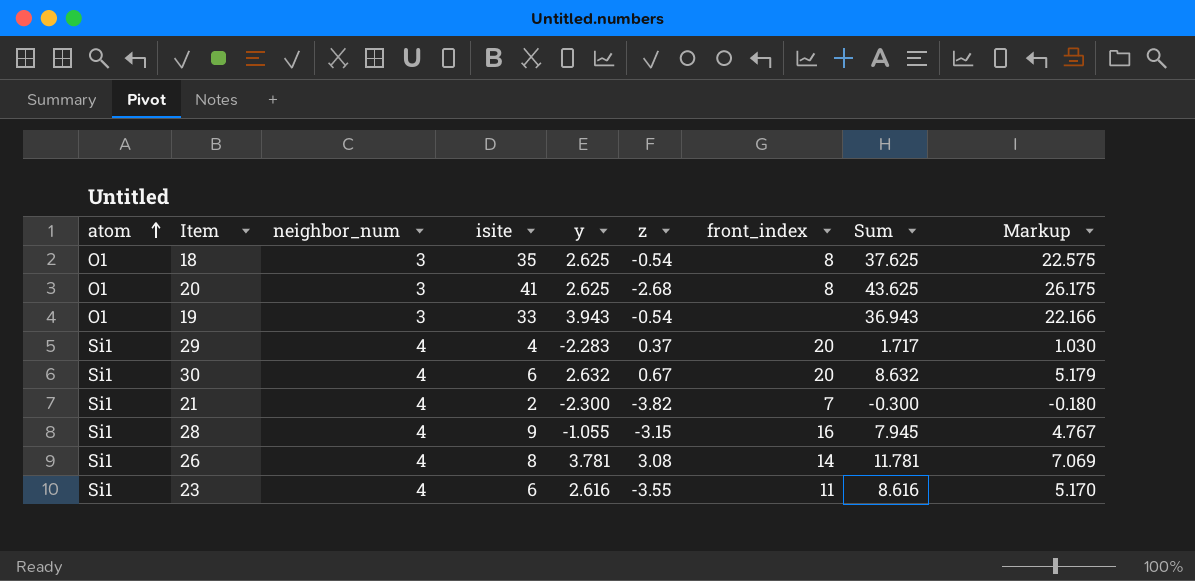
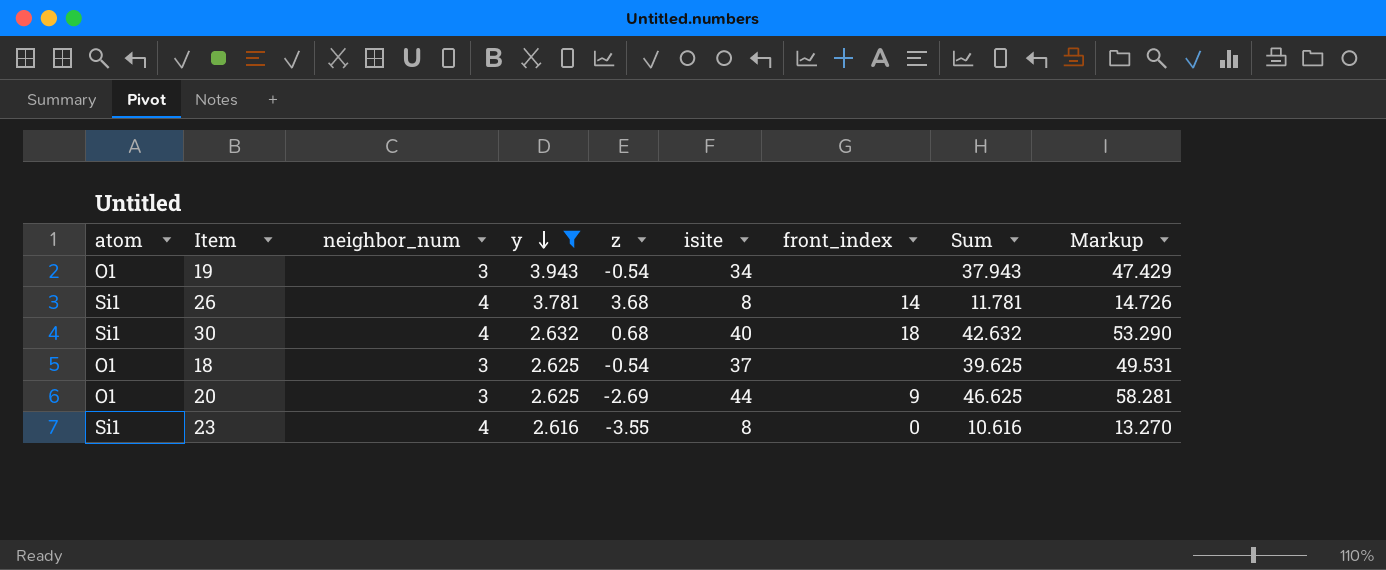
filter: none -> y >= 2.616
row order: atom ascending -> y descending
column isite | position: 4 -> 6
column Markup | formula: [Sum] * 0.6 -> [Sum] * 1.25
19 | isite: 33 -> 34
19 | Sum: 36.943 -> 37.943
26 | z: 3.08 -> 3.68
30 | z: 0.67 -> 0.68
30 | isite: 6 -> 40
30 | front_index: 20 -> 18
30 | Sum: 8.632 -> 42.632
18 | isite: 35 -> 37
18 | front_index: 8 -> none
18 | Sum: 37.625 -> 39.625
20 | z: -2.68 -> -2.69
20 | isite: 41 -> 44
20 | front_index: 8 -> 9
20 | Sum: 43.625 -> 46.625
23 | isite: 6 -> 8
23 | front_index: 11 -> 0
23 | Sum: 8.616 -> 10.616

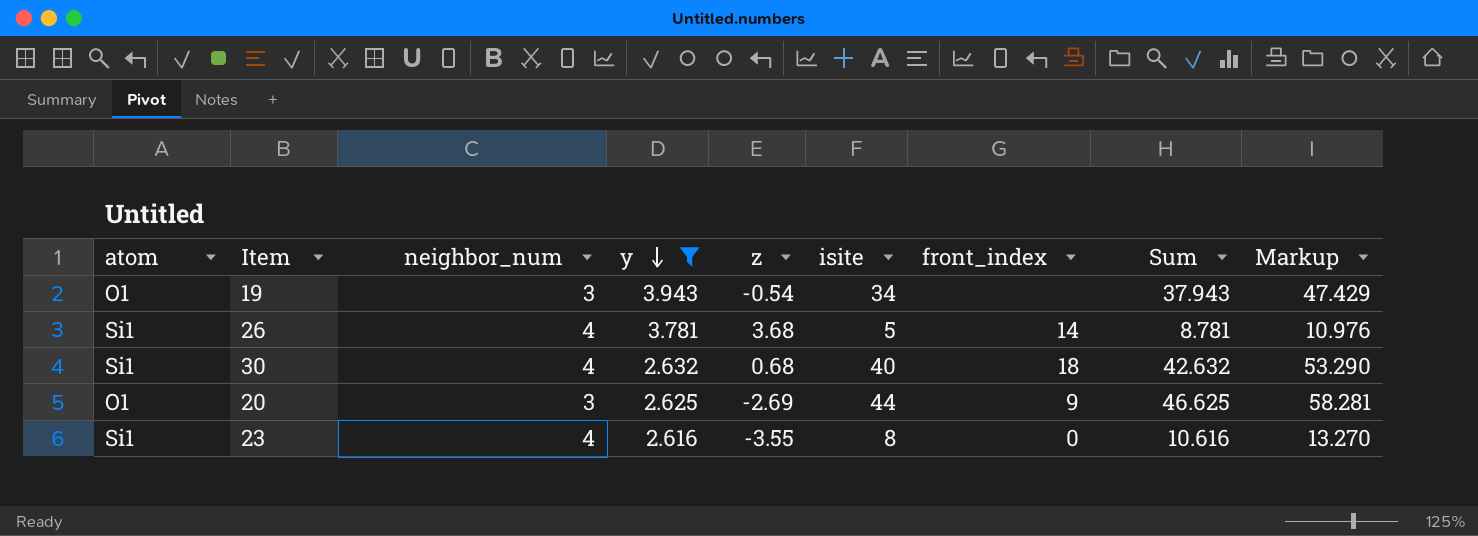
row 18: O1 | 3 | 2.625 | -0.54 | 37 | none | 39.625 | 49.531 -> none
26 | isite: 8 -> 5
26 | Sum: 11.781 -> 8.781
26 | Markup: 14.726 -> 10.976

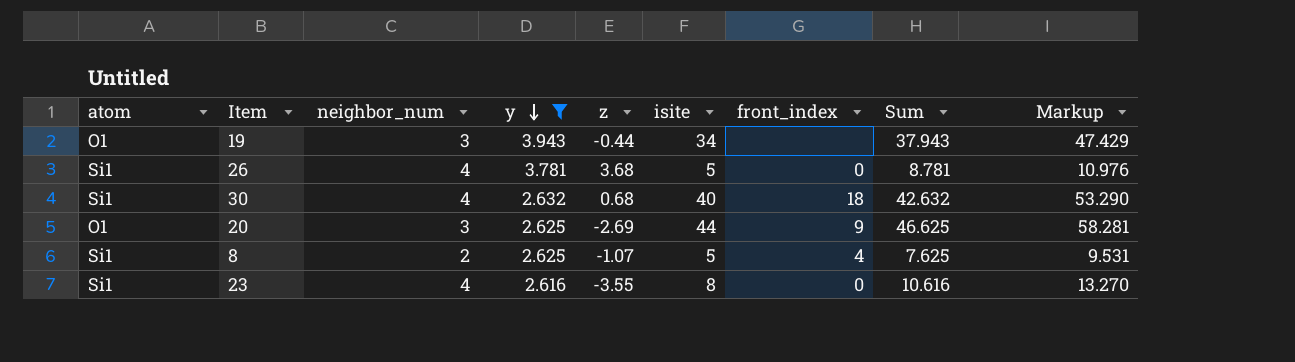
19 | z: -0.54 -> -0.44
26 | front_index: 14 -> 0
row 8: none -> Si1 | 2 | 2.625 | -1.07 | 5 | 4 | 7.625 | 9.531

